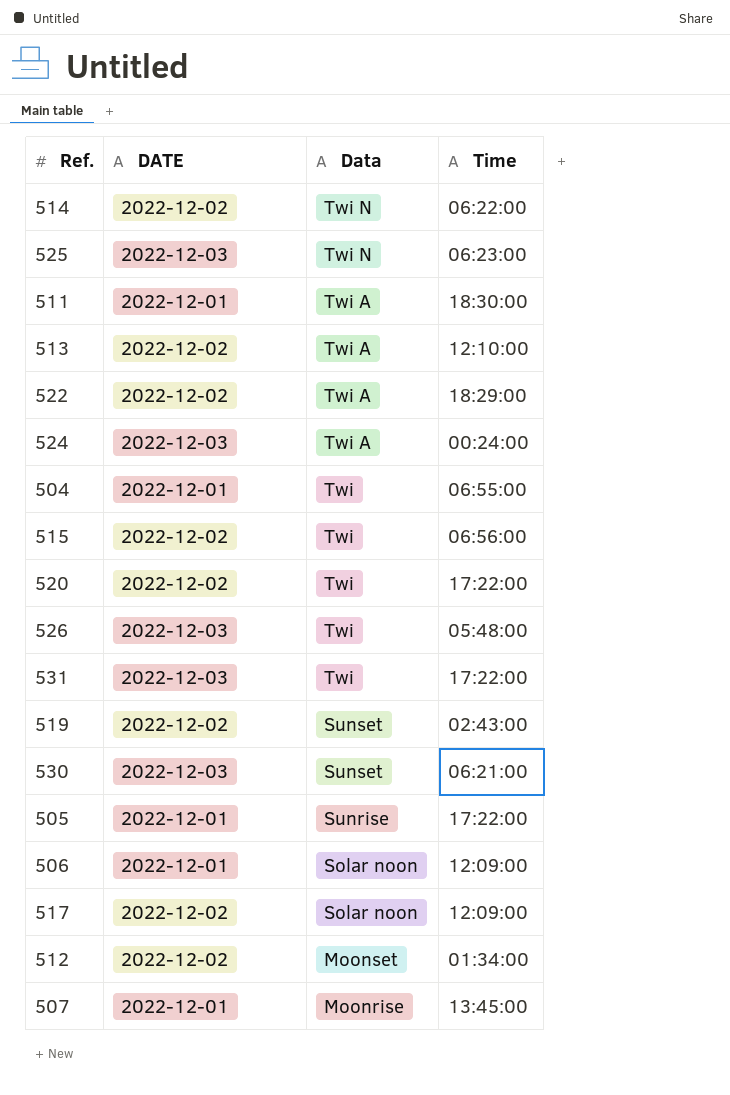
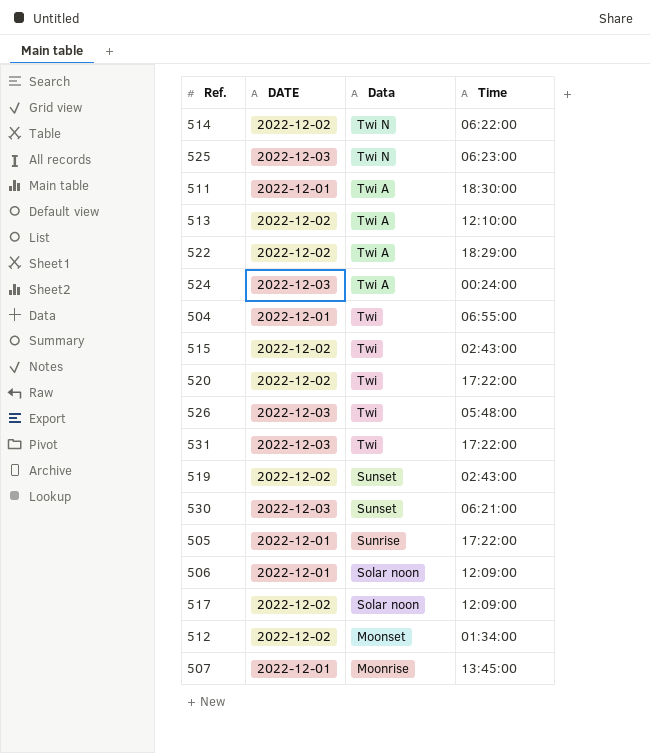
515 | Time: 06:56:00 -> 02:43:00

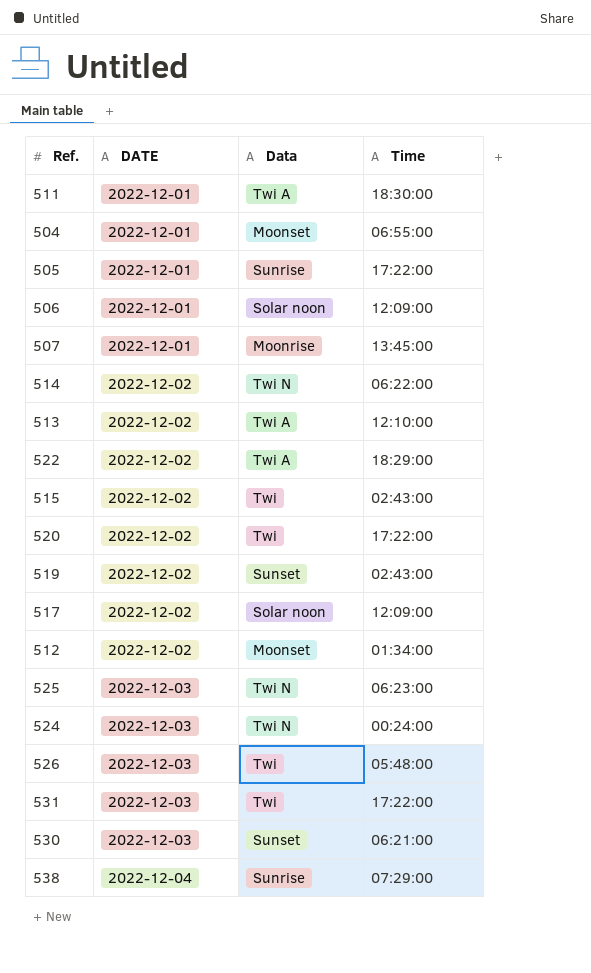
row order: Data descending -> DATE ascending
504 | Data: Twi -> Moonset
524 | Data: Twi A -> Twi N
row 538: none -> 2022-12-04 | Sunrise | 07:29:00

